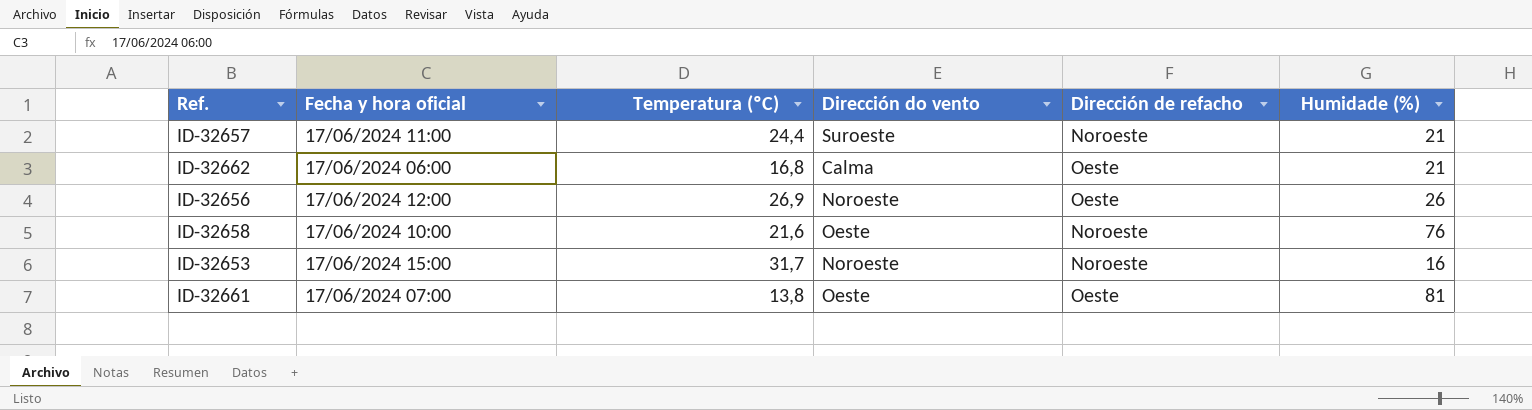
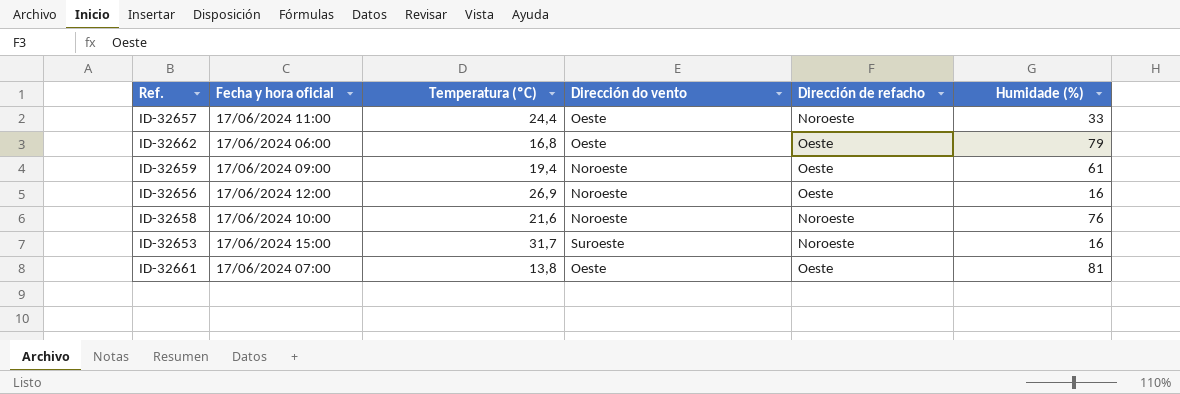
ID-32657 | Dirección do vento: Suroeste -> Oeste
ID-32657 | Humidade (%): 21 -> 33
ID-32662 | Dirección do vento: Calma -> Oeste
ID-32662 | Humidade (%): 21 -> 79
row ID-32659: none -> 17/06/2024 09:00 | 19,4 | Noroeste | Oeste | 61
ID-32656 | Humidade (%): 26 -> 16
ID-32658 | Dirección do vento: Oeste -> Noroeste
ID-32653 | Dirección do vento: Noroeste -> Suroeste

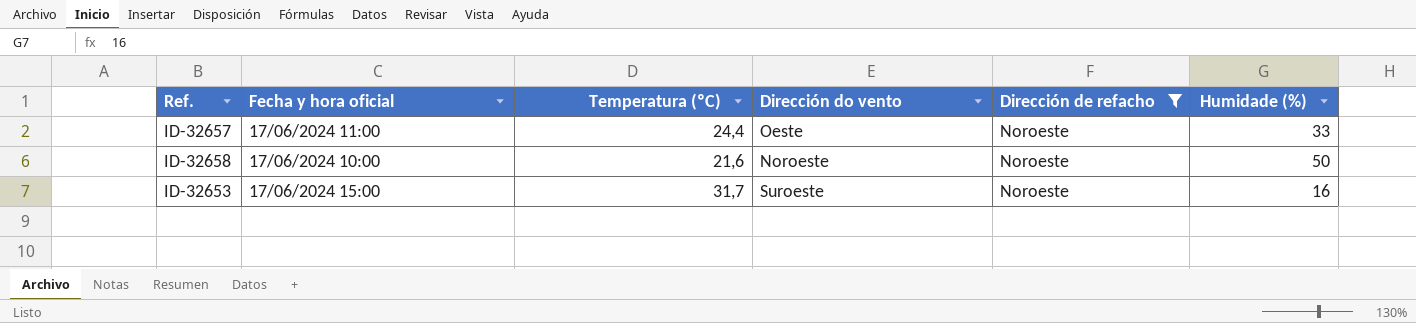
filter: none -> Dirección de refacho = Noroeste
ID-32658 | Humidade (%): 76 -> 50

